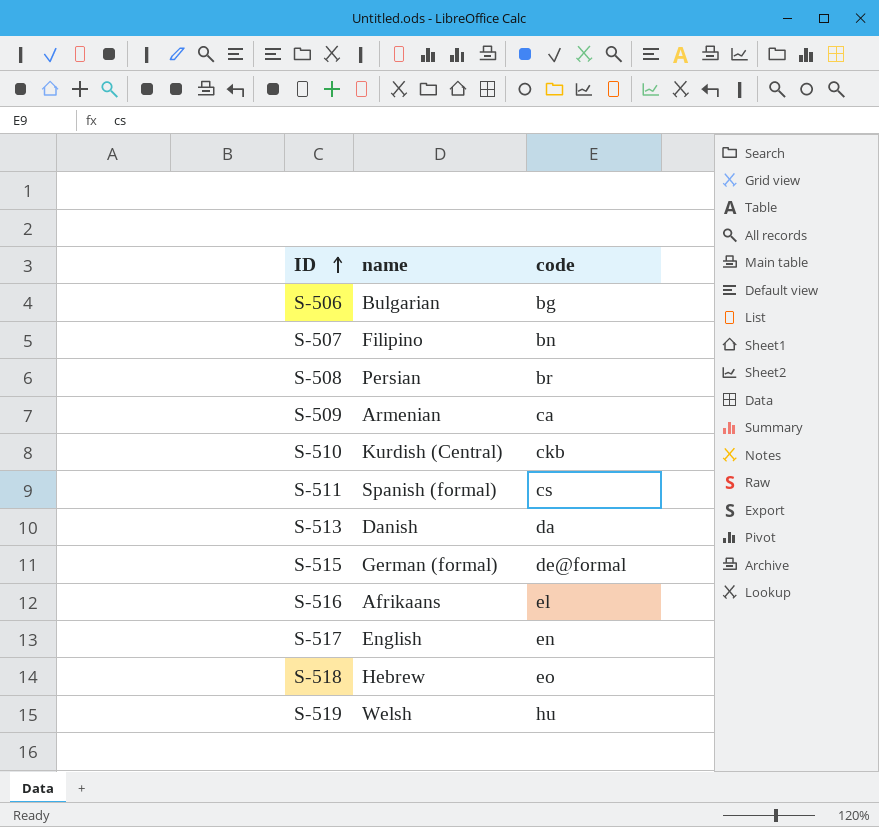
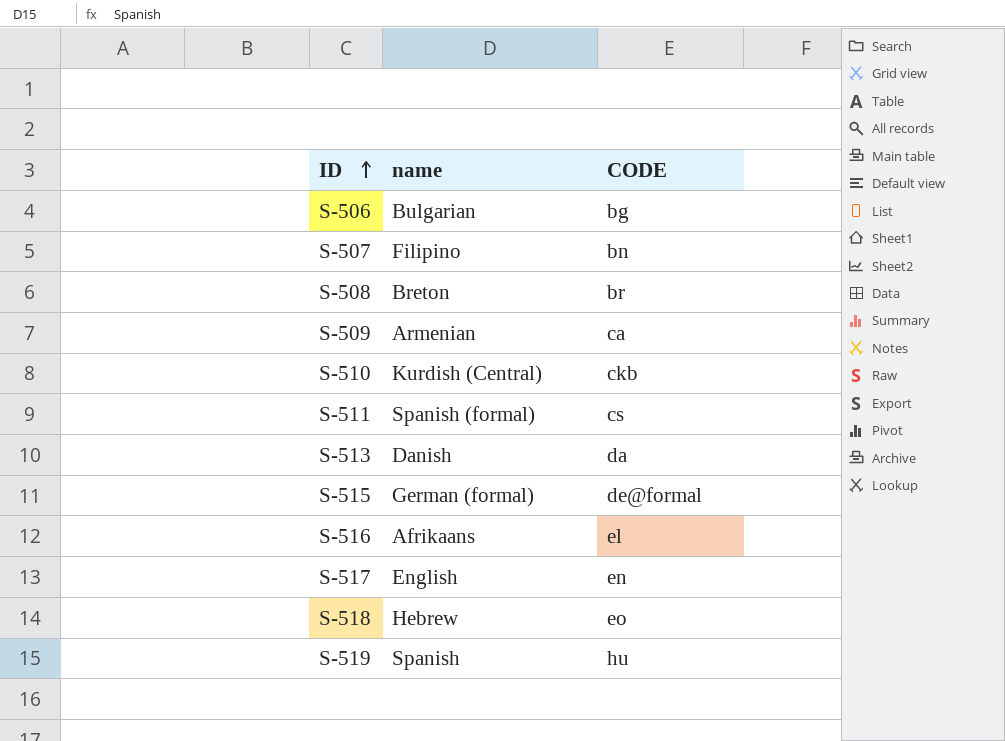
column name: code -> CODE
S-508 | name: Persian -> Breton
S-519 | name: Welsh -> Spanish

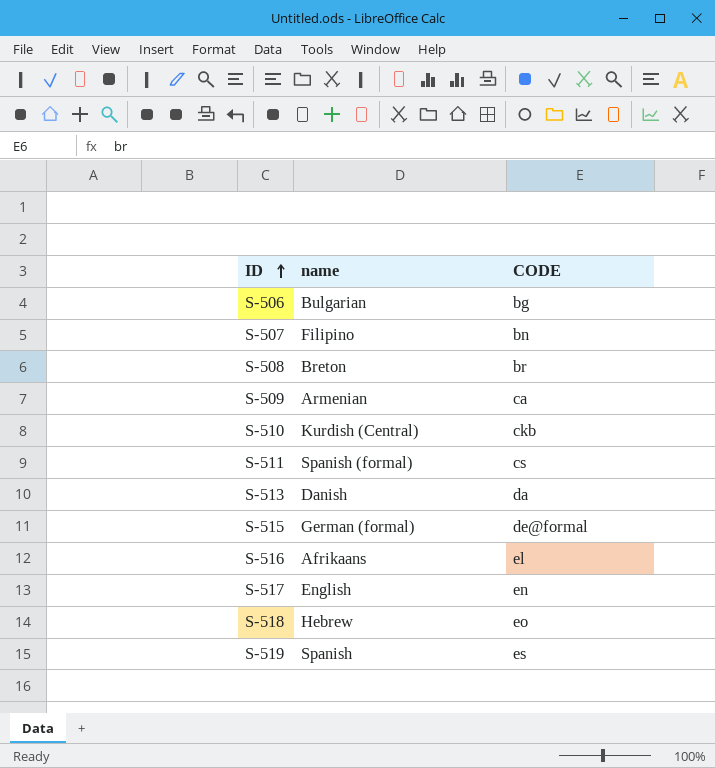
S-519 | CODE: hu -> es

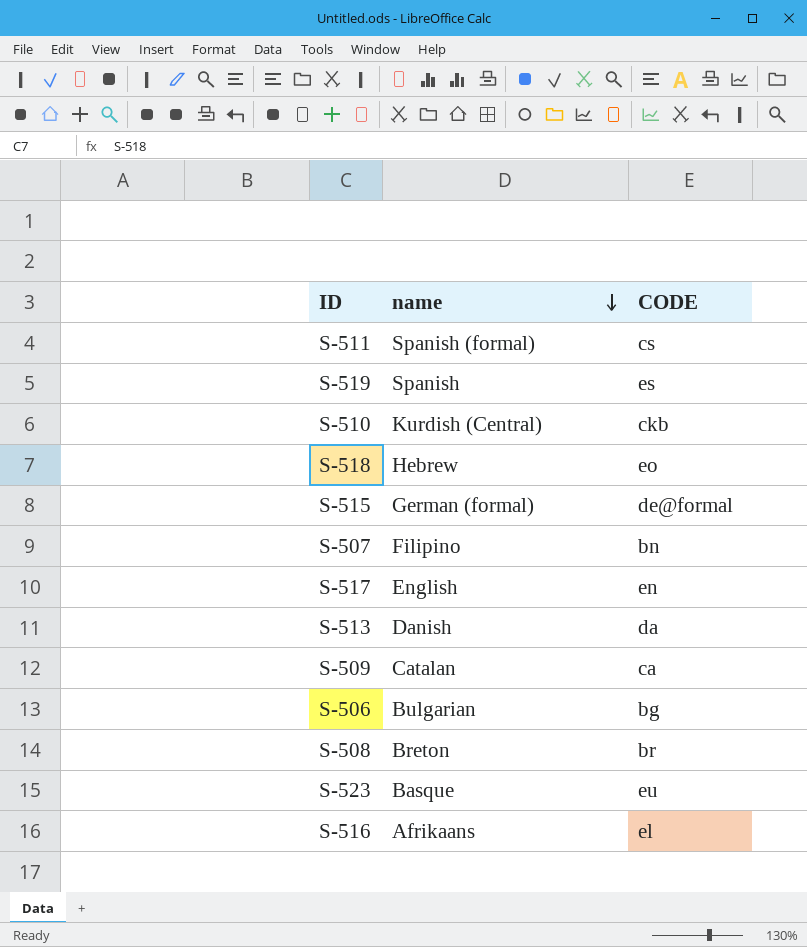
row order: ID ascending -> name descending
S-509 | name: Armenian -> Catalan
row S-523: none -> Basque | eu

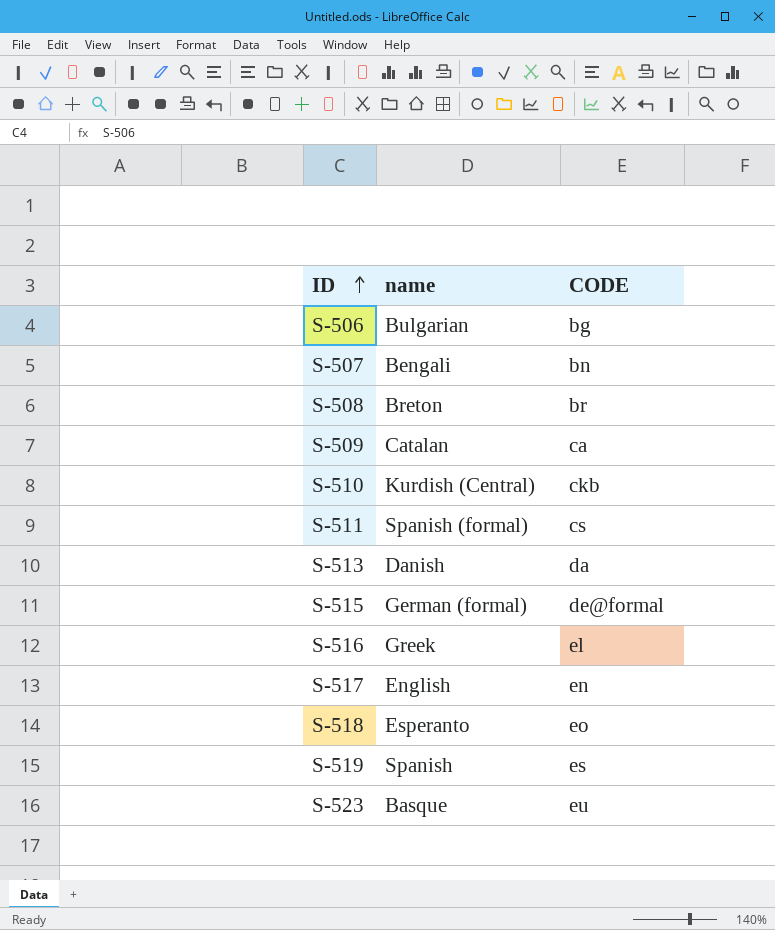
row order: name descending -> ID ascending
S-507 | name: Filipino -> Bengali
S-516 | name: Afrikaans -> Greek
S-518 | name: Hebrew -> Esperanto

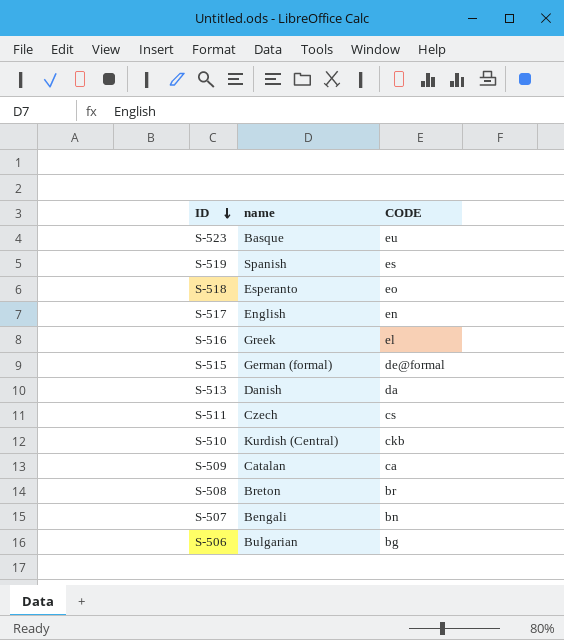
row order: ID ascending -> ID descending
S-511 | name: Spanish (formal) -> Czech

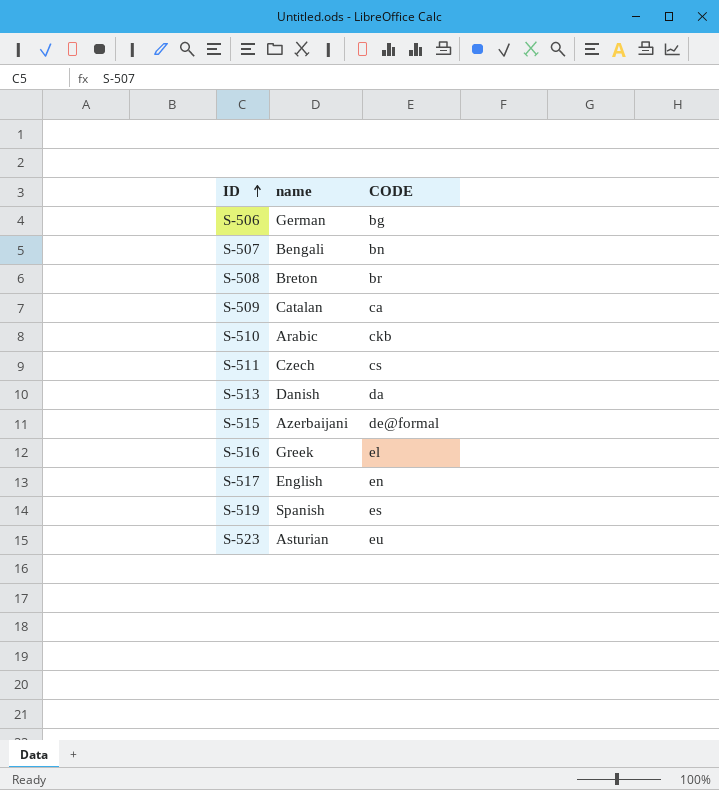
row order: ID descending -> ID ascending
row S-518: Esperanto | eo -> none
S-506 | name: Bulgarian -> German
S-510 | name: Kurdish (Central) -> Arabic
S-515 | name: German (formal) -> Azerbaijani
S-523 | name: Basque -> Asturian

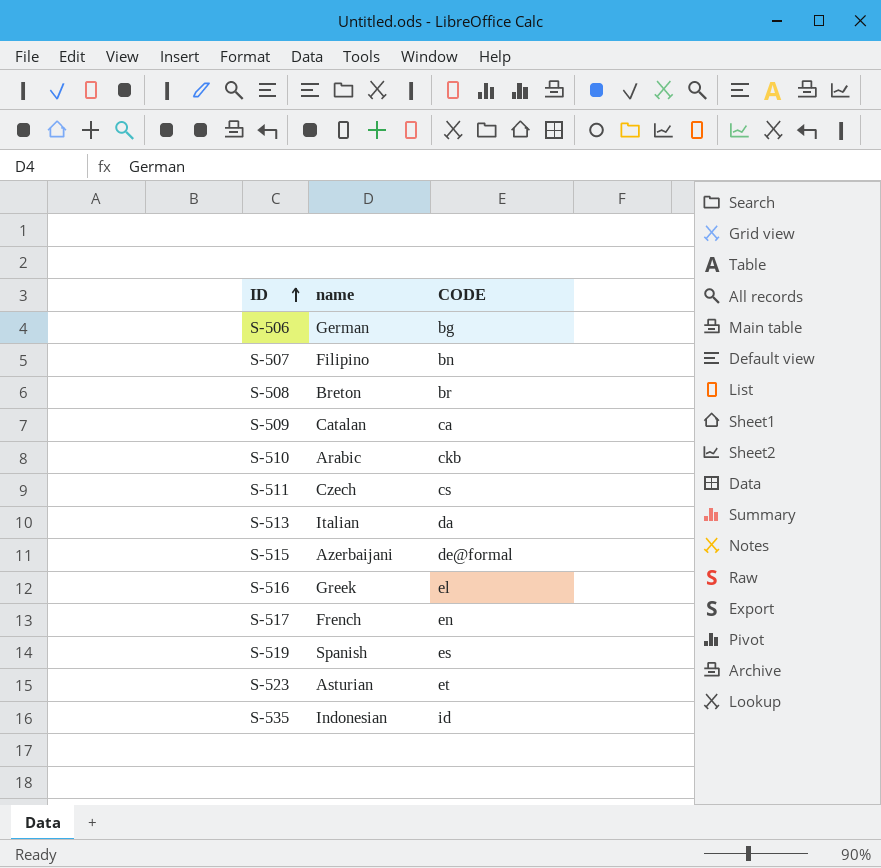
S-507 | name: Bengali -> Filipino
S-513 | name: Danish -> Italian
S-517 | name: English -> French
S-523 | CODE: eu -> et
row S-535: none -> Indonesian | id

